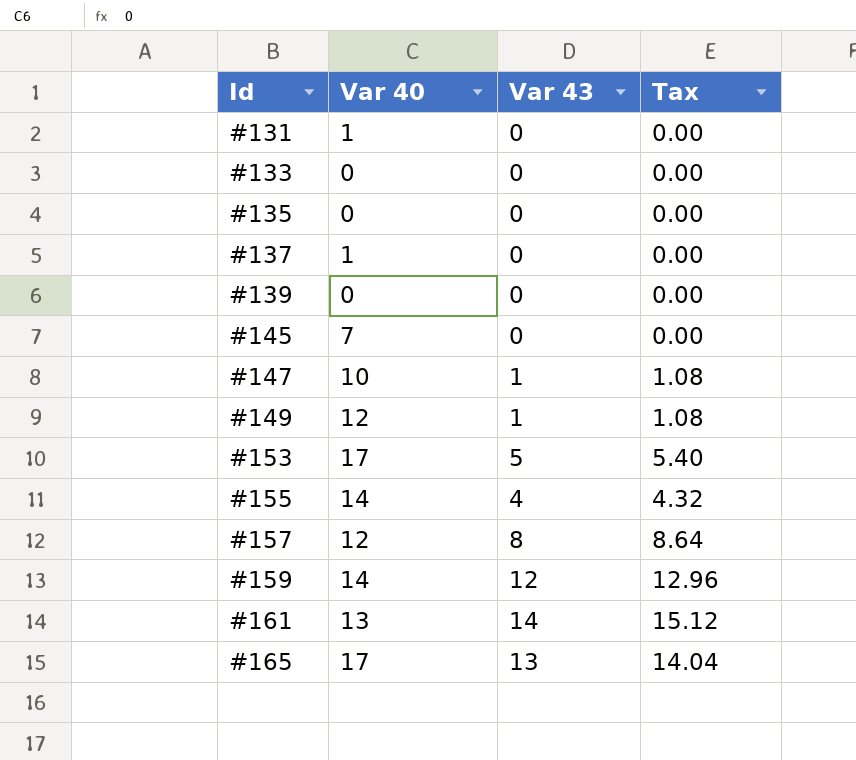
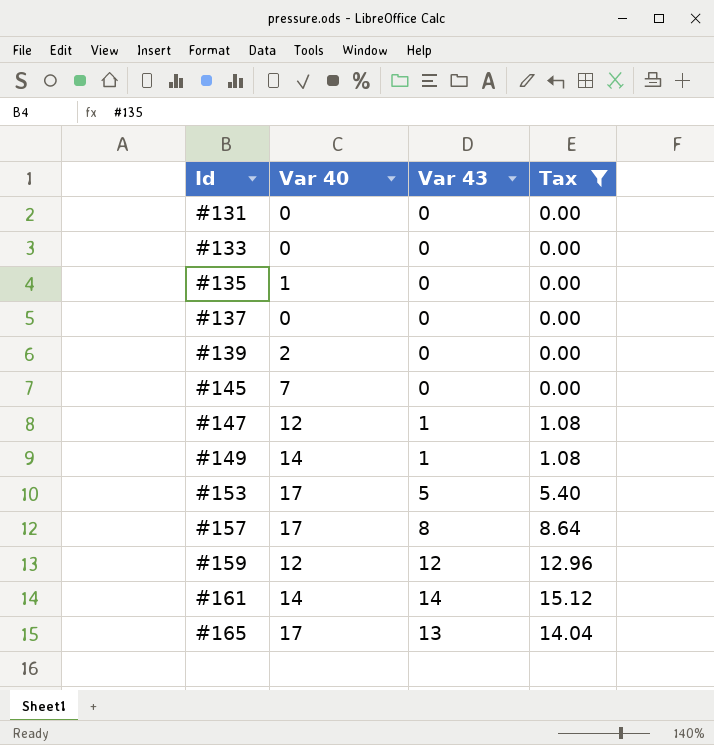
filter: none -> Tax != 4.32
#131 | Var 40: 1 -> 0
#135 | Var 40: 0 -> 1
#137 | Var 40: 1 -> 0
#139 | Var 40: 0 -> 2
#147 | Var 40: 10 -> 12
#149 | Var 40: 12 -> 14
#157 | Var 40: 12 -> 17
#159 | Var 40: 14 -> 12
#161 | Var 40: 13 -> 14

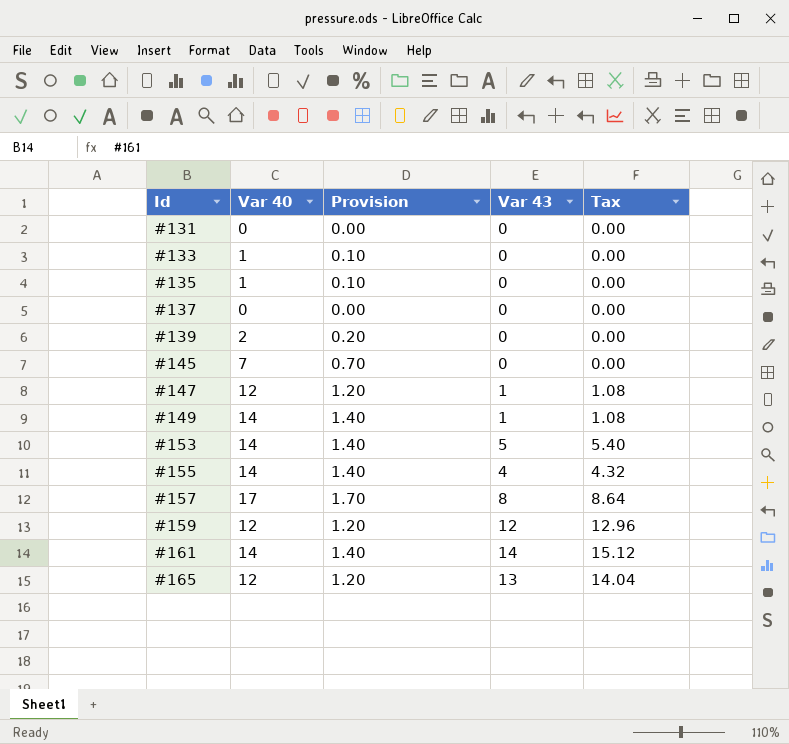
filter: Tax != 4.32 -> none
column Provision | formula: none -> [Var 40] * 0.1
#133 | Var 40: 0 -> 1
#153 | Var 40: 17 -> 14
#165 | Var 40: 17 -> 12

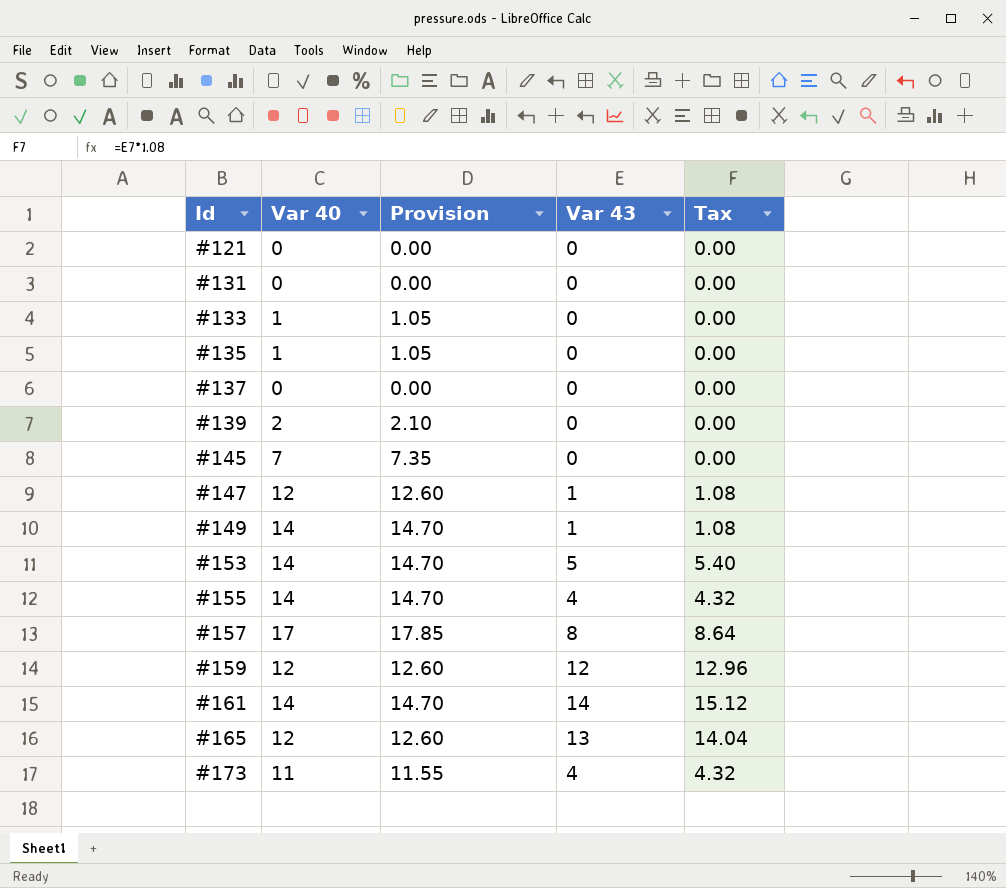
column Provision | formula: [Var 40] * 0.1 -> [Var 40] * 1.05
row #121: none -> 0 | 0.00 | 0 | 0.00
row #173: none -> 11 | 11.55 | 4 | 4.32

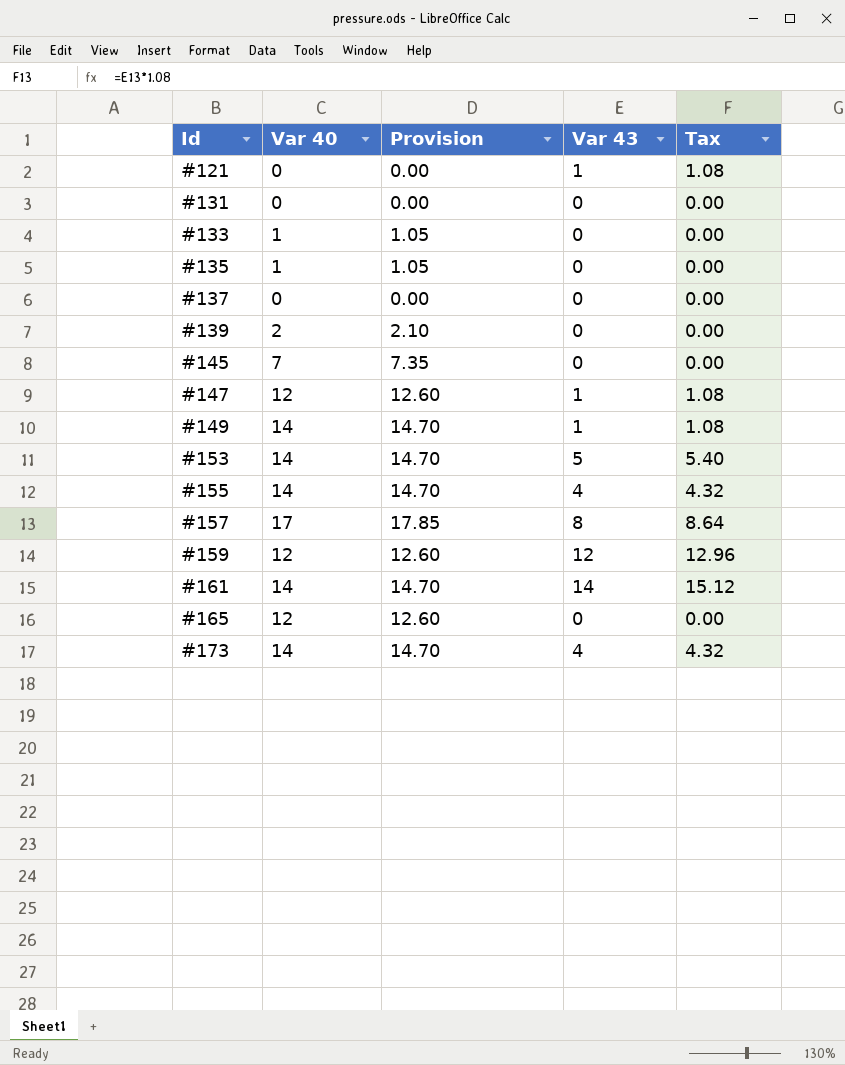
#121 | Var 43: 0 -> 1
#121 | Tax: 0.00 -> 1.08
#165 | Var 43: 13 -> 0
#165 | Tax: 14.04 -> 0.00
#173 | Var 40: 11 -> 14
#173 | Provision: 11.55 -> 14.70

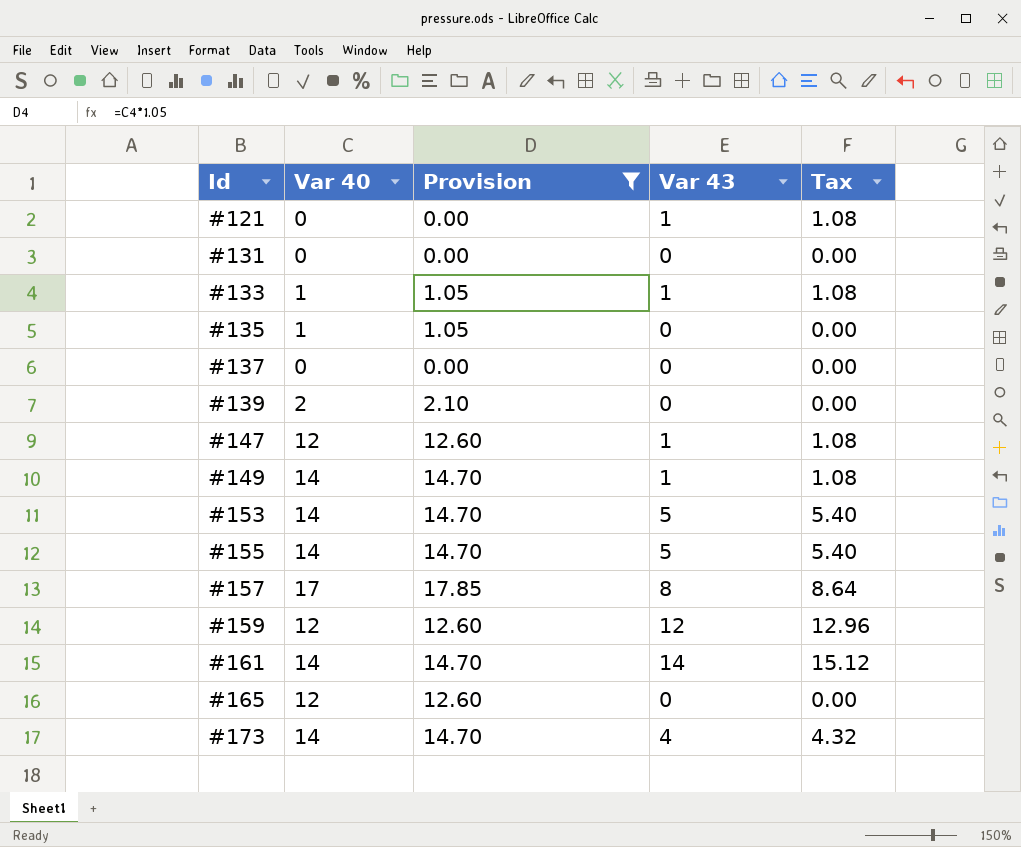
filter: none -> Provision != 7.35
#133 | Var 43: 0 -> 1
#133 | Tax: 0.00 -> 1.08
#155 | Var 43: 4 -> 5
#155 | Tax: 4.32 -> 5.40

